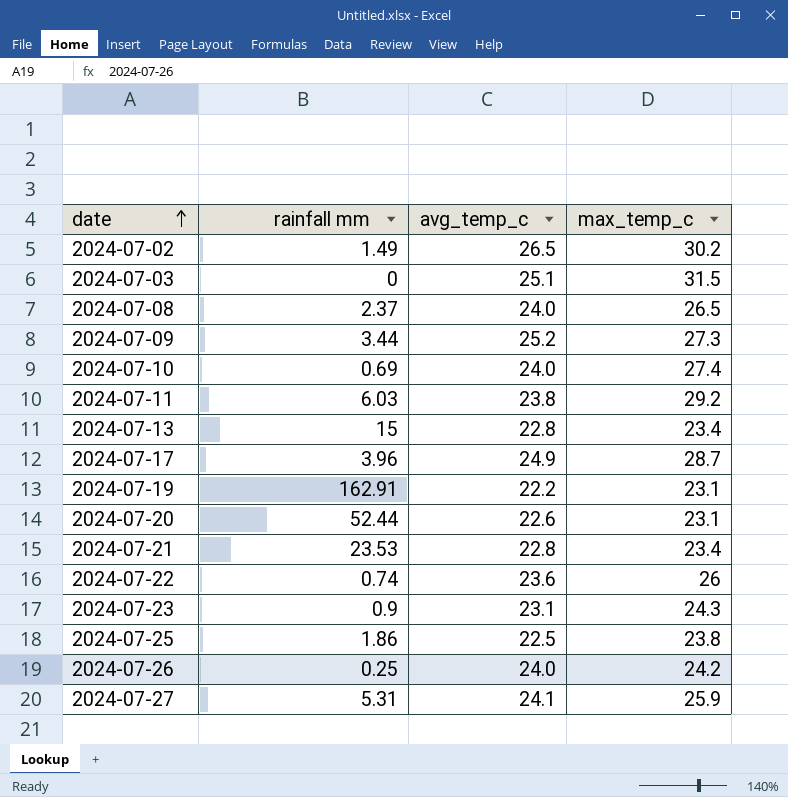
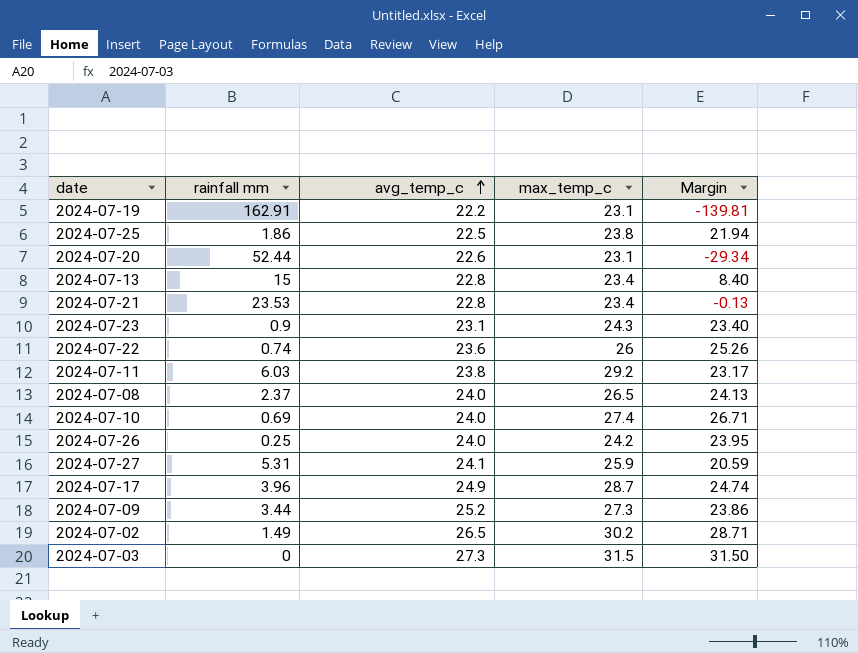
row order: date ascending -> avg_temp_c ascending
column Margin | formula: none -> [max_temp_c] - [rainfall mm]
2024-07-03 | avg_temp_c: 25.1 -> 27.3

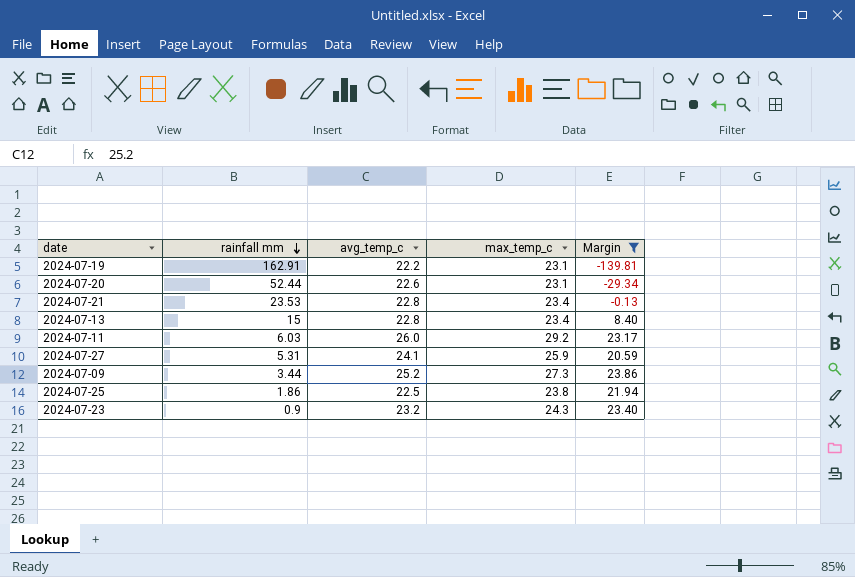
filter: none -> Margin <= 23.86
row order: avg_temp_c ascending -> rainfall mm descending
2024-07-11 | avg_temp_c: 23.8 -> 26.0
2024-07-23 | avg_temp_c: 23.1 -> 23.2

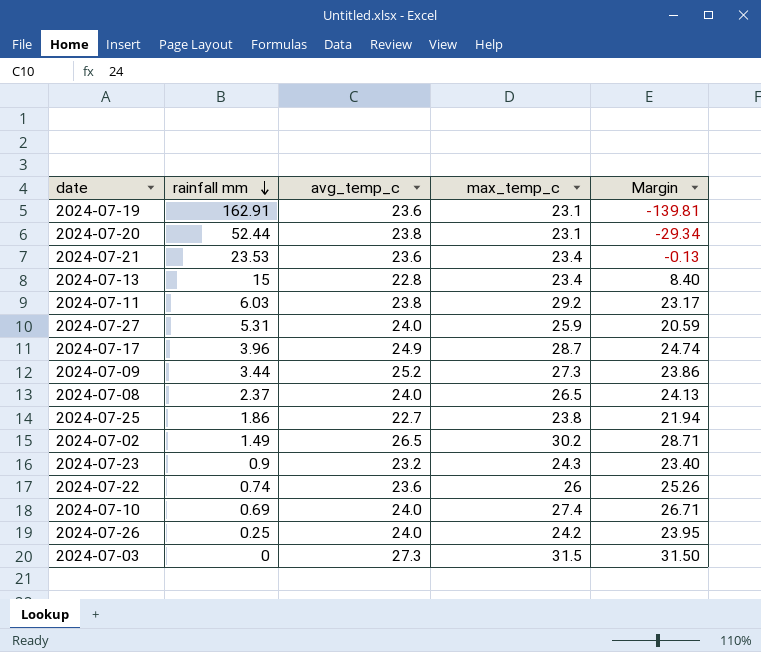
filter: Margin <= 23.86 -> none
2024-07-19 | avg_temp_c: 22.2 -> 23.6
2024-07-20 | avg_temp_c: 22.6 -> 23.8
2024-07-21 | avg_temp_c: 22.8 -> 23.6
2024-07-11 | avg_temp_c: 26.0 -> 23.8
2024-07-27 | avg_temp_c: 24.1 -> 24.0
2024-07-25 | avg_temp_c: 22.5 -> 22.7

